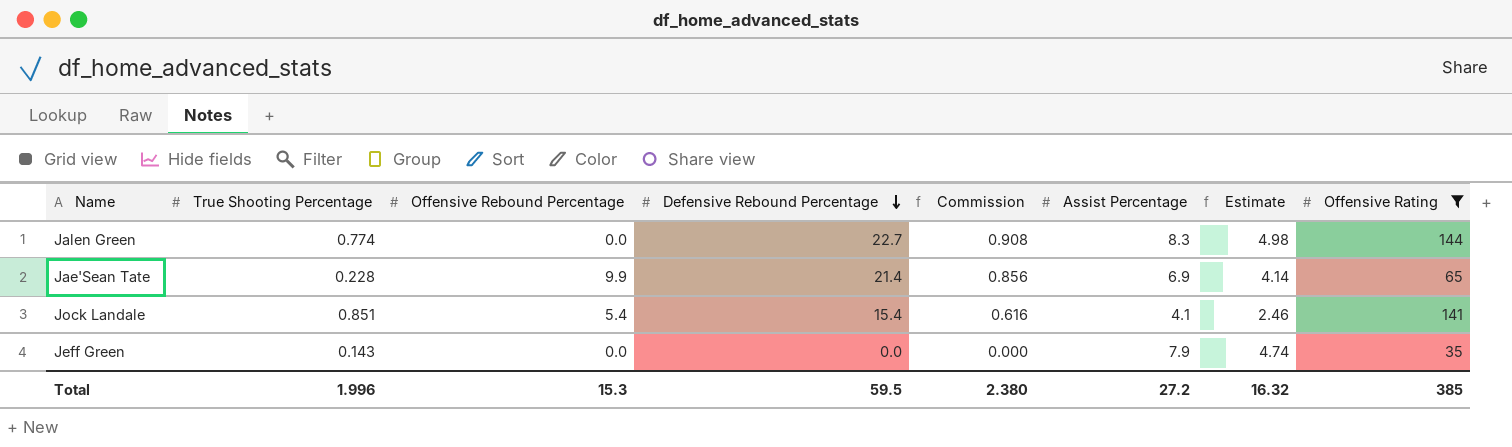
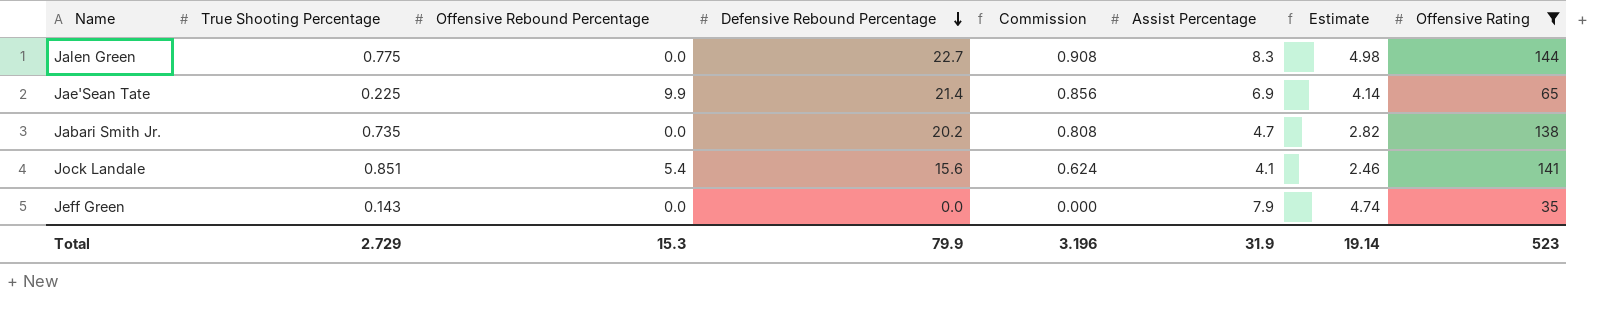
Jalen Green | True Shooting Percentage: 0.774 -> 0.775
Jae'Sean Tate | True Shooting Percentage: 0.228 -> 0.225
row Jabari Smith Jr.: none -> 0.735 | 0.0 | 20.2 | 0.808 | 4.7 | 2.82 | 138
Jock Landale | Defensive Rebound Percentage: 15.4 -> 15.6
Jock Landale | Commission: 0.616 -> 0.624
Total | True Shooting Percentage: 1.996 -> 2.729
Total | Defensive Rebound Percentage: 59.5 -> 79.9
Total | Commission: 2.380 -> 3.196
Total | Assist Percentage: 27.2 -> 31.9
Total | Estimate: 16.32 -> 19.14
Total | Offensive Rating: 385 -> 523

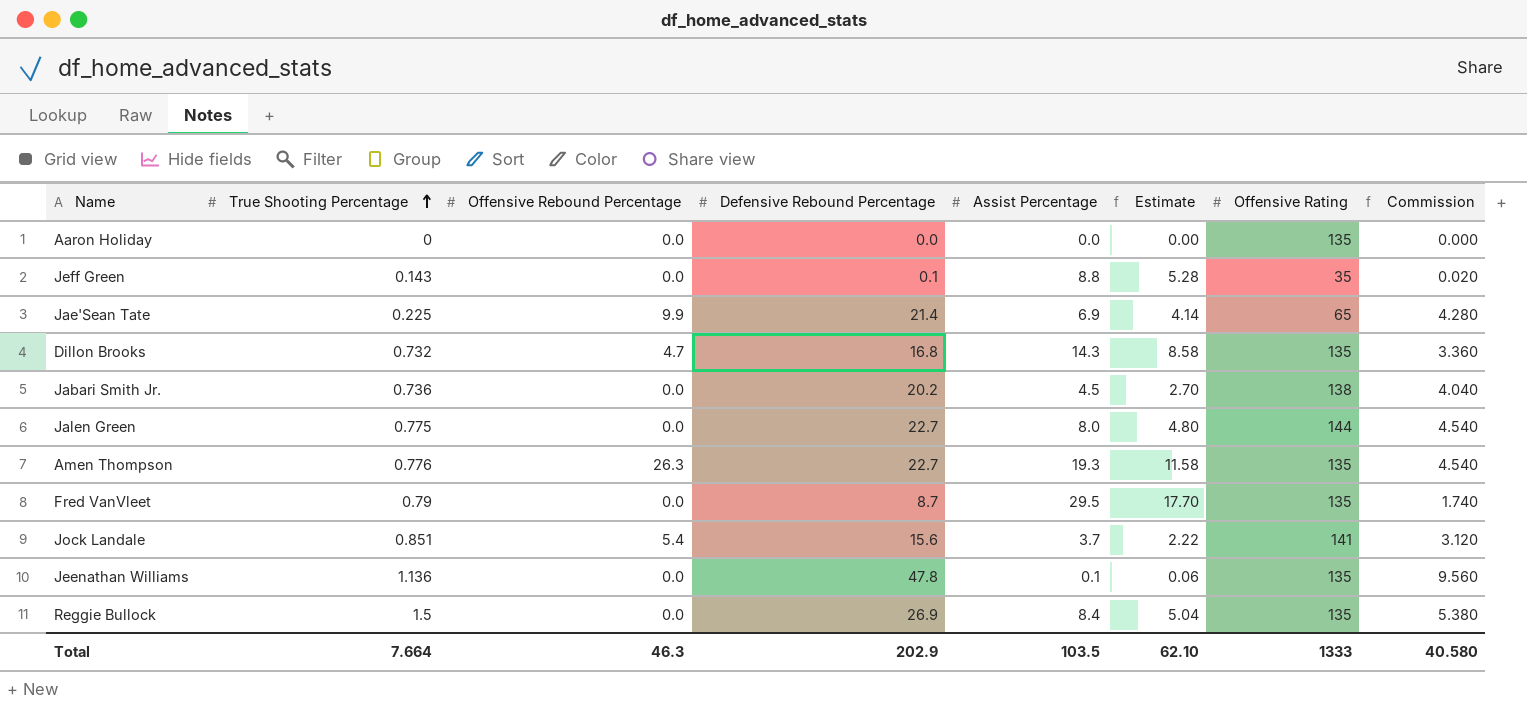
filter: Offensive Rating != 135 -> none
row order: Defensive Rebound Percentage descending -> True Shooting Percentage ascending
column Commission | formula: [Defensive Rebound Percentage] * 0.04 -> [Defensive Rebound Percentage] * 0.2
column Commission | position: 5 -> 8
Jeff Green | Defensive Rebound Percentage: 0.0 -> 0.1
Jeff Green | Assist Percentage: 7.9 -> 8.8
Jeff Green | Estimate: 4.74 -> 5.28
Jabari Smith Jr. | True Shooting Percentage: 0.735 -> 0.736
Jabari Smith Jr. | Assist Percentage: 4.7 -> 4.5
Jabari Smith Jr. | Estimate: 2.82 -> 2.70
Jalen Green | Assist Percentage: 8.3 -> 8.0
Jalen Green | Estimate: 4.98 -> 4.80
Jock Landale | Assist Percentage: 4.1 -> 3.7
Jock Landale | Estimate: 2.46 -> 2.22
Total | True Shooting Percentage: 2.729 -> 7.664
Total | Offensive Rebound Percentage: 15.3 -> 46.3
Total | Defensive Rebound Percentage: 79.9 -> 202.9
Total | Assist Percentage: 31.9 -> 103.5
Total | Estimate: 19.14 -> 62.10
Total | Offensive Rating: 523 -> 1333
Total | Commission: 3.196 -> 40.580

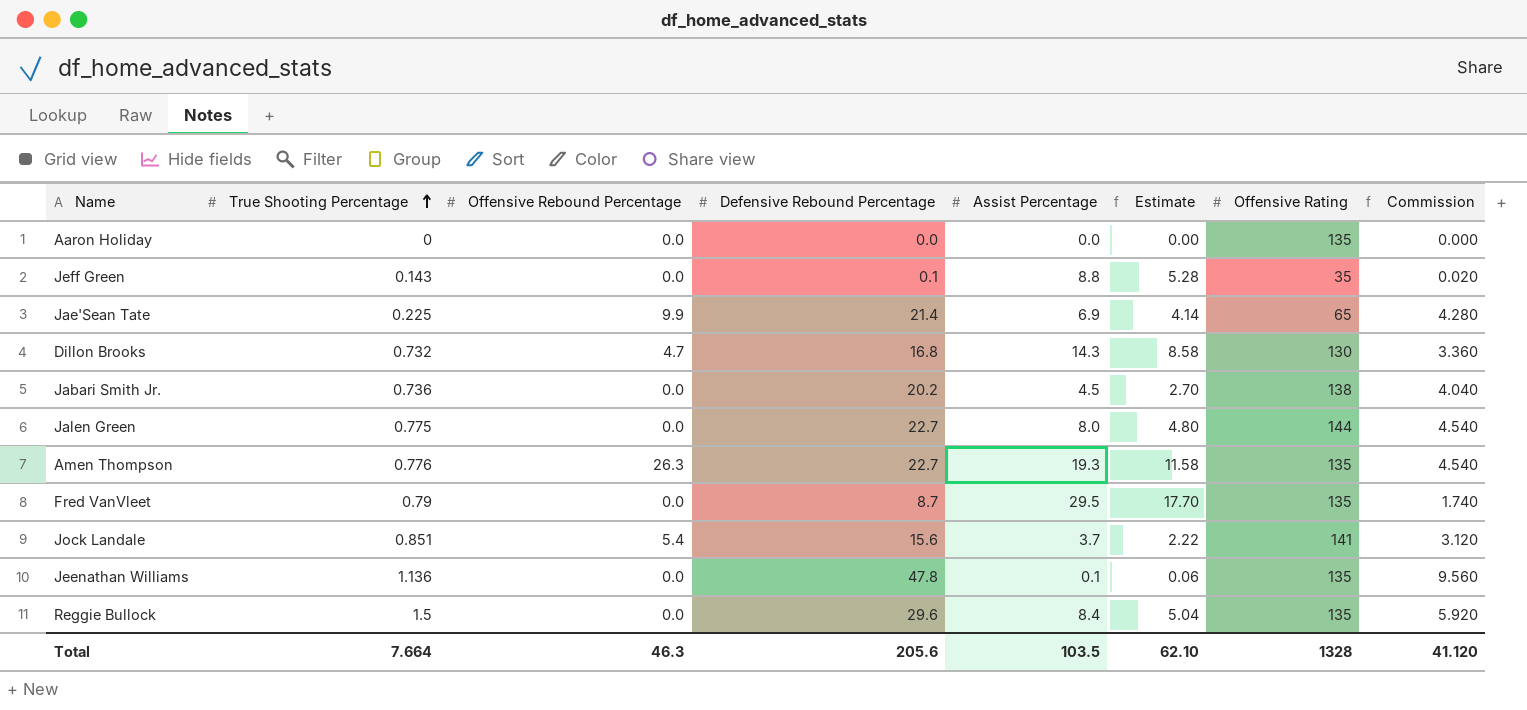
Dillon Brooks | Offensive Rating: 135 -> 130
Reggie Bullock | Defensive Rebound Percentage: 26.9 -> 29.6
Reggie Bullock | Commission: 5.380 -> 5.920
Total | Defensive Rebound Percentage: 202.9 -> 205.6
Total | Offensive Rating: 1333 -> 1328
Total | Commission: 40.580 -> 41.120

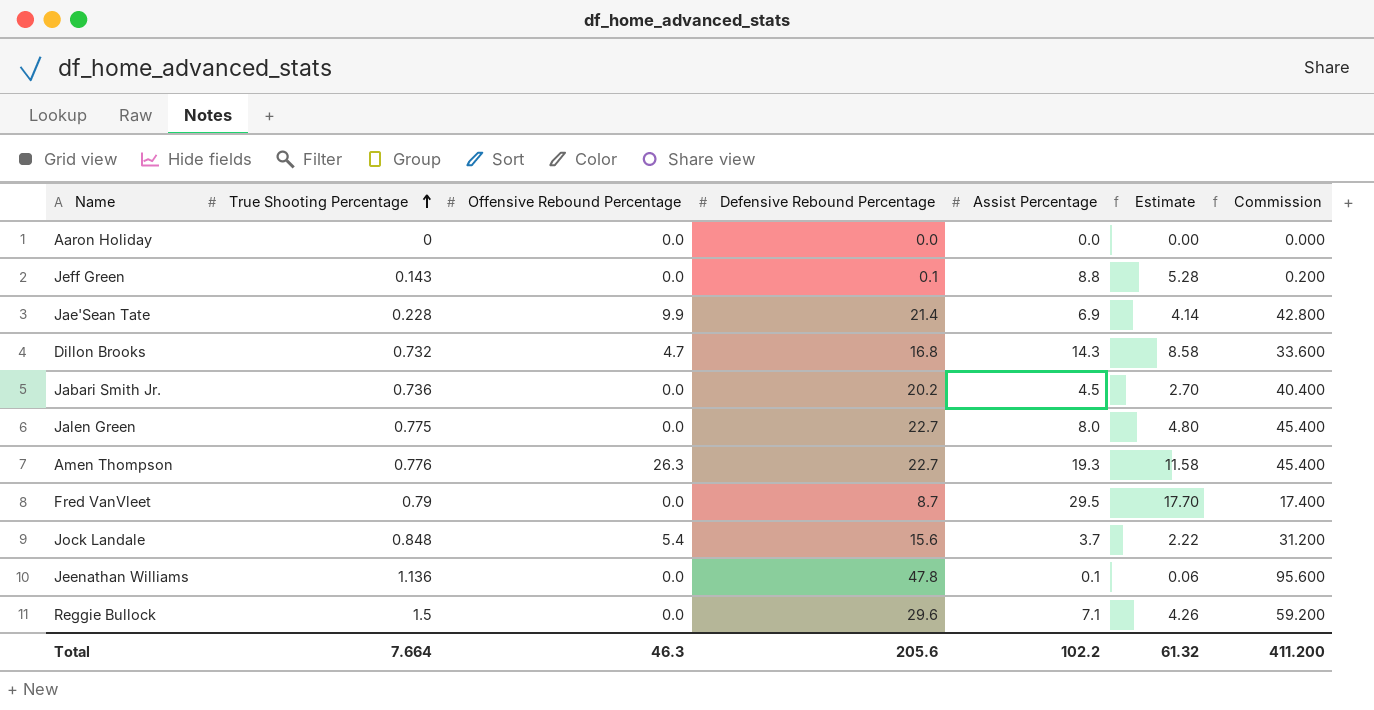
column Offensive Rating | position: 7 -> none
column Commission | formula: [Defensive Rebound Percentage] * 0.2 -> [Defensive Rebound Percentage] * 2
Jae'Sean Tate | True Shooting Percentage: 0.225 -> 0.228
Jock Landale | True Shooting Percentage: 0.851 -> 0.848
Reggie Bullock | Assist Percentage: 8.4 -> 7.1
Reggie Bullock | Estimate: 5.04 -> 4.26
Total | Assist Percentage: 103.5 -> 102.2
Total | Estimate: 62.10 -> 61.32
Total | Commission: 41.120 -> 411.200

